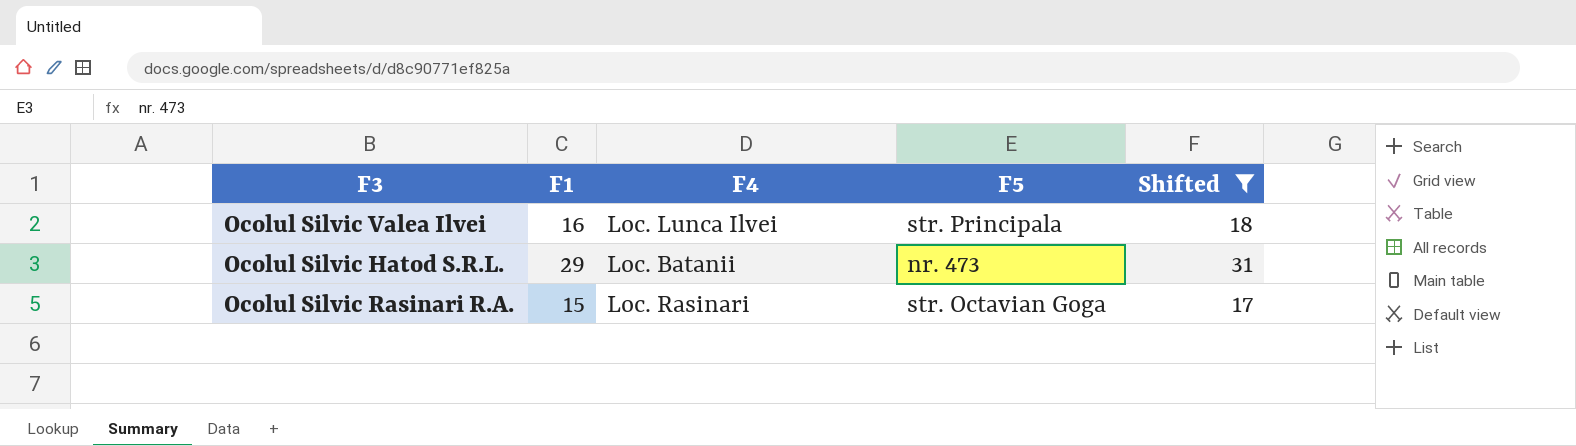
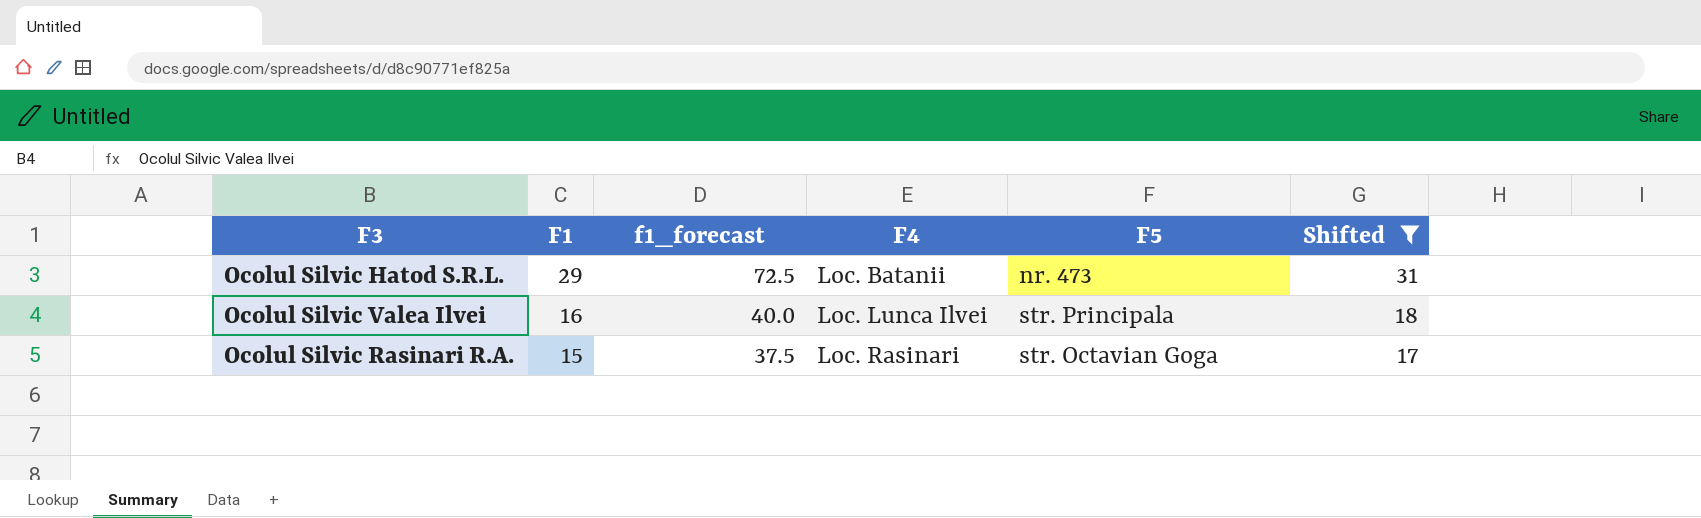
row order: none -> F1 descending
column f1_forecast | formula: none -> [F1] * 2.5

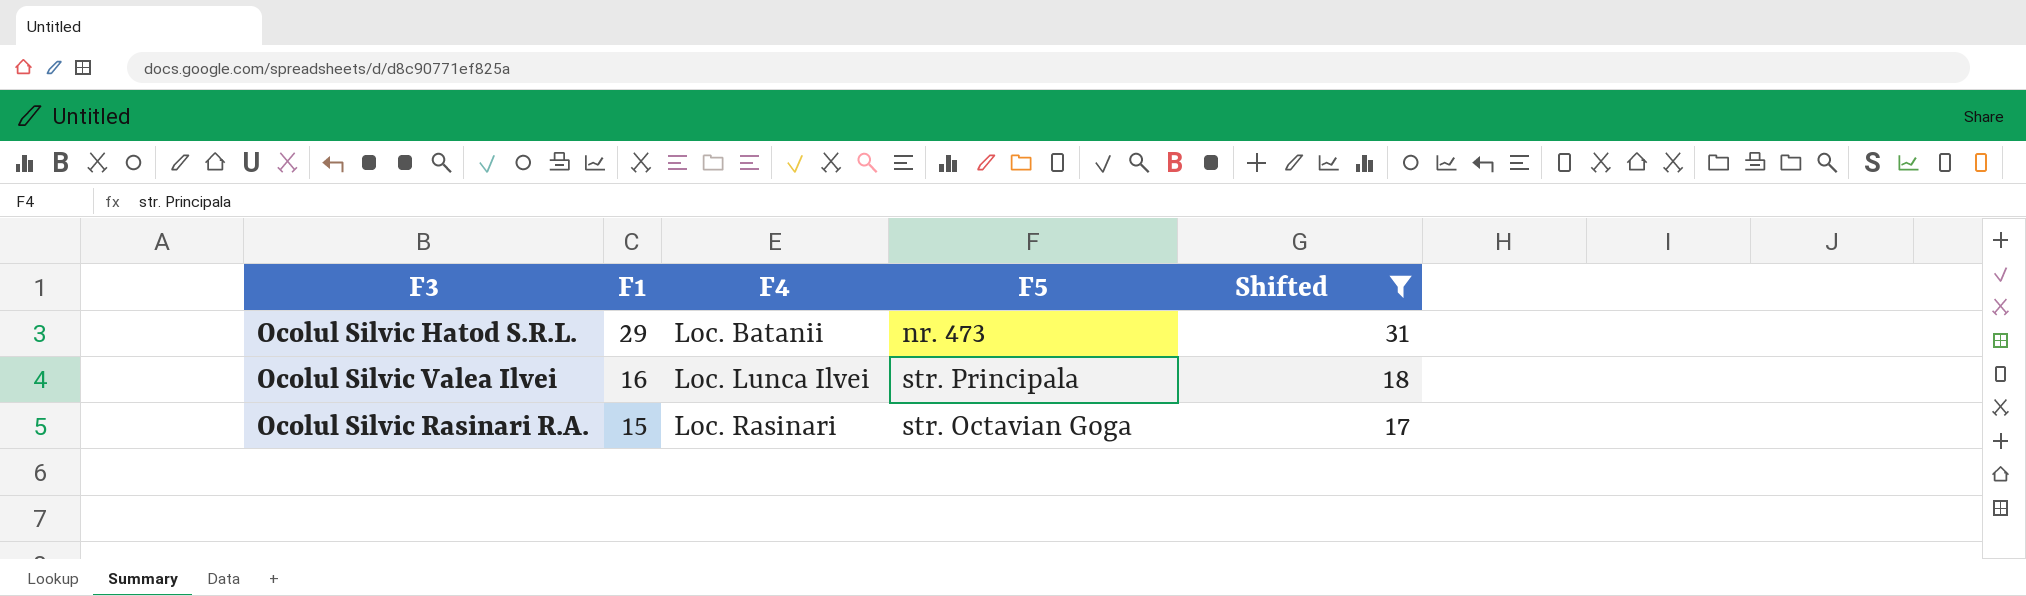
column f1_forecast | formula: [F1] * 2.5 -> none

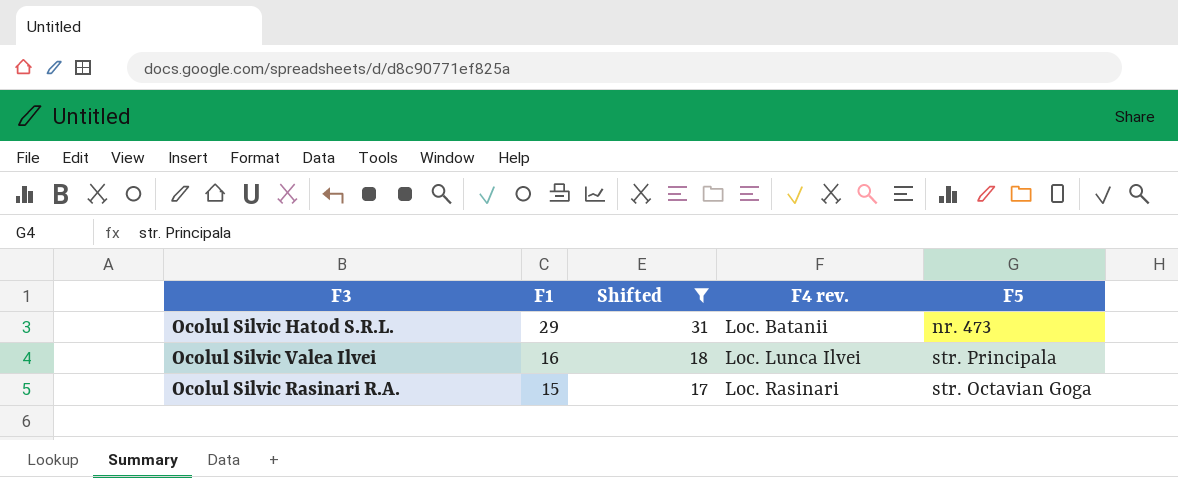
column Shifted | position: 5 -> 3
column name: F4 -> F4 rev.

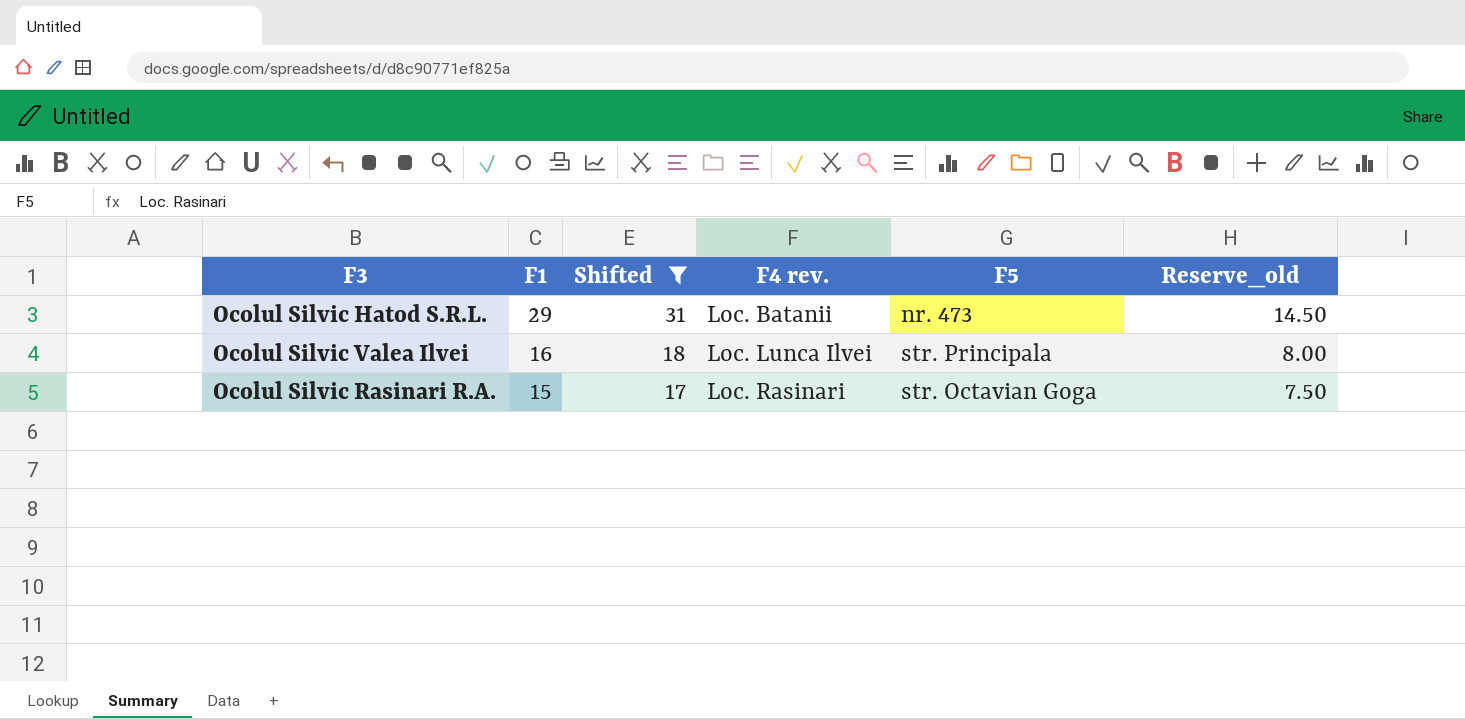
column Reserve_old | formula: none -> [F1] * 0.5

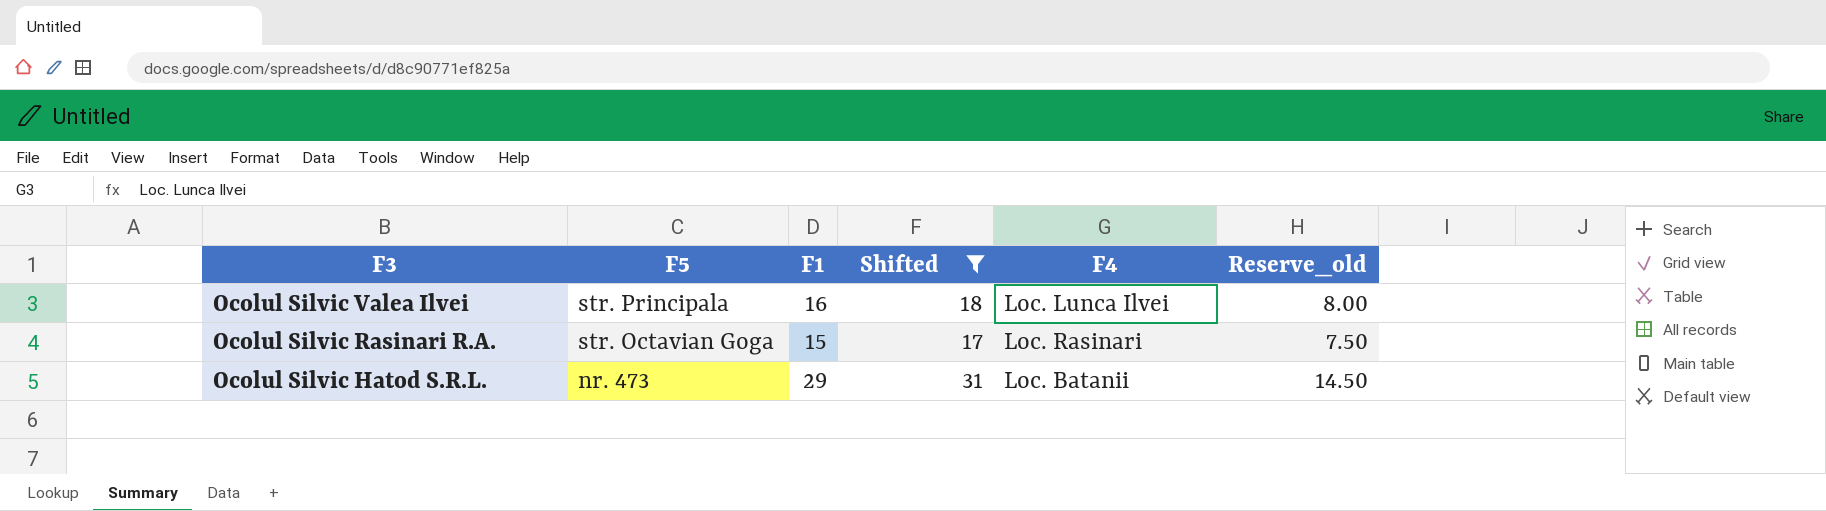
row order: F1 descending -> F3 descending
column F5 | position: 5 -> 2
column name: F4 rev. -> F4

